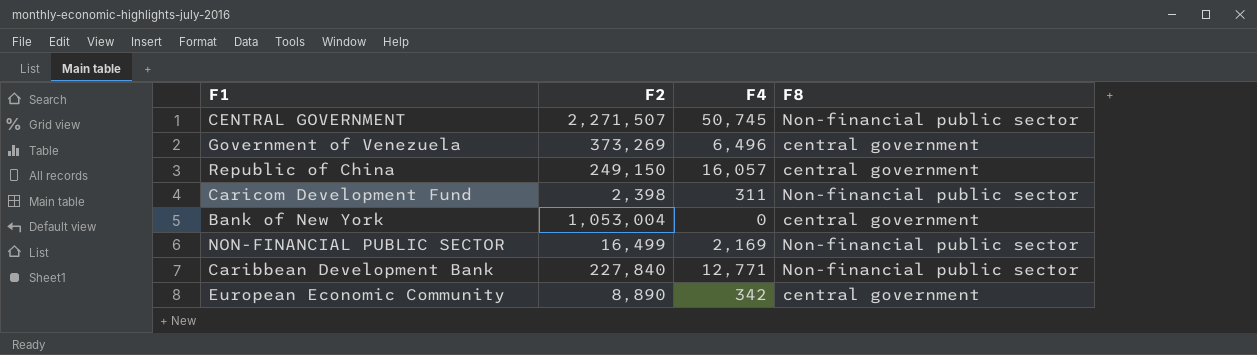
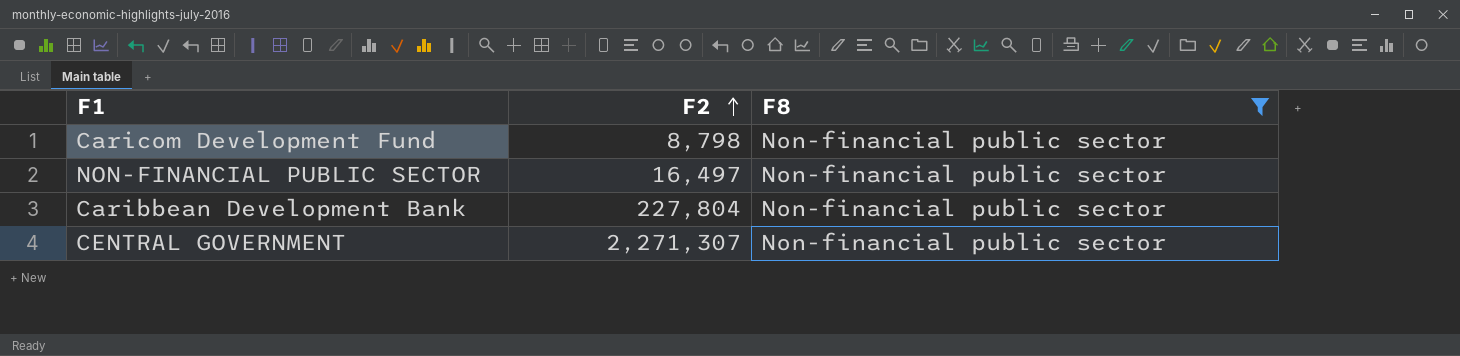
filter: none -> F8 = Non-financial public sector
row order: none -> F2 ascending
column F4 | position: 3 -> none
Caricom Development Fund | F2: 2,398 -> 8,798
NON-FINANCIAL PUBLIC SECTOR | F2: 16,499 -> 16,497
Caribbean Development Bank | F2: 227,840 -> 227,804
CENTRAL GOVERNMENT | F2: 2,271,507 -> 2,271,307

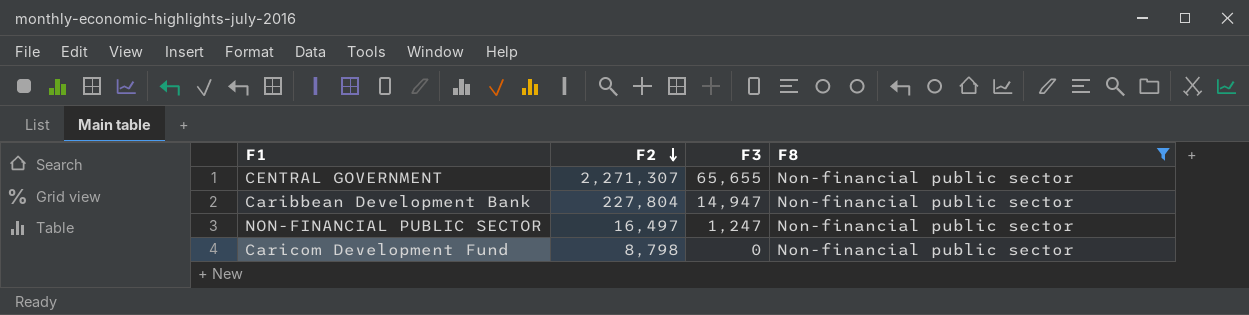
row order: F2 ascending -> F2 descending
column F3 | position: none -> 3

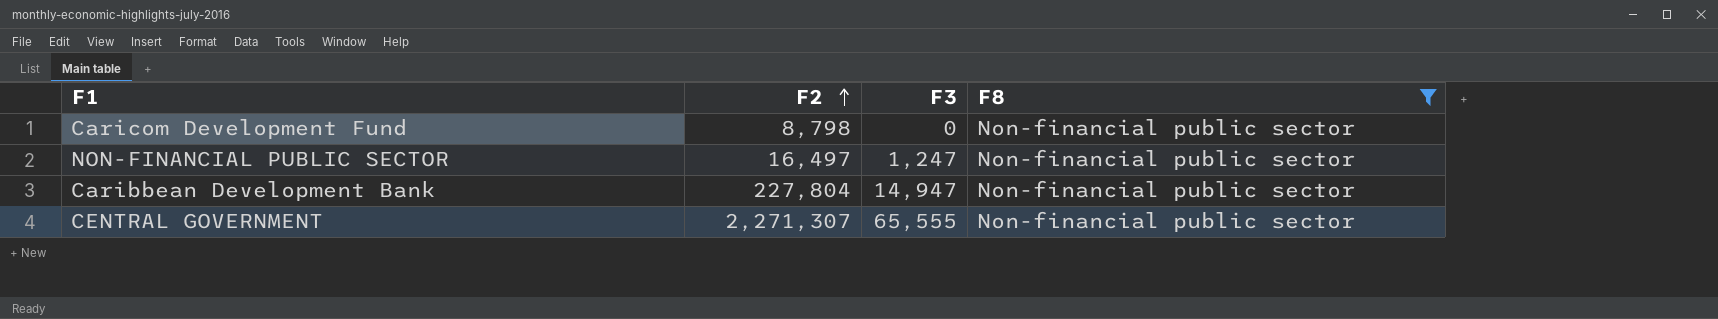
row order: F2 descending -> F2 ascending
CENTRAL GOVERNMENT | F3: 65,655 -> 65,555

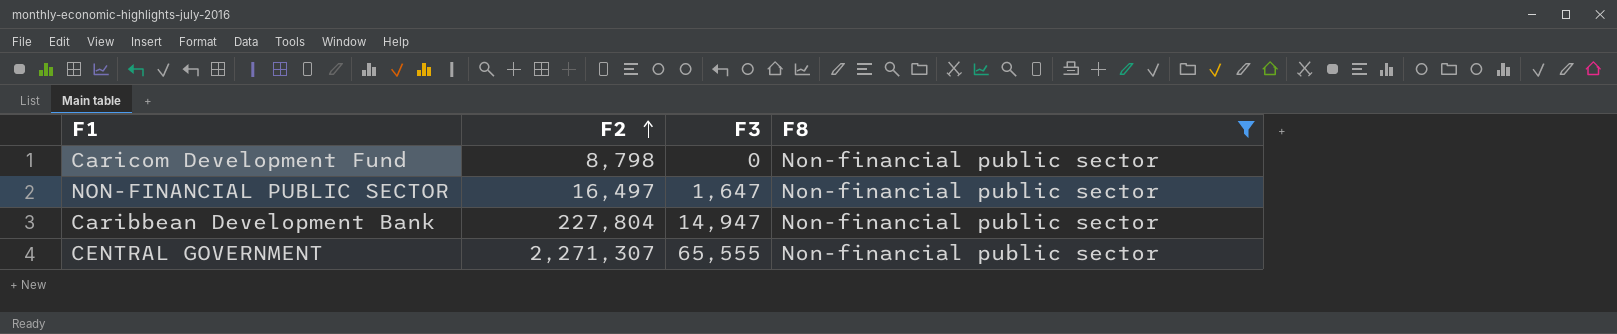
NON-FINANCIAL PUBLIC SECTOR | F3: 1,247 -> 1,647

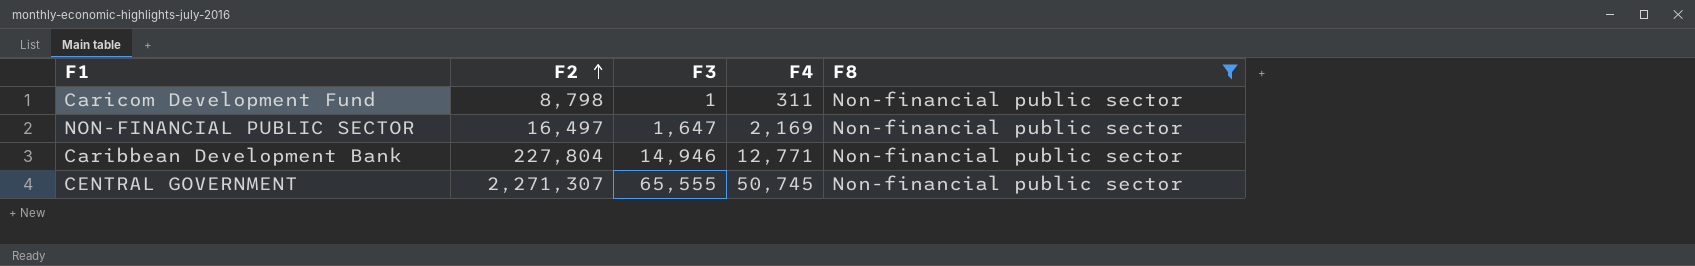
column F4 | position: none -> 4
Caricom Development Fund | F3: 0 -> 1
Caribbean Development Bank | F3: 14,947 -> 14,946

